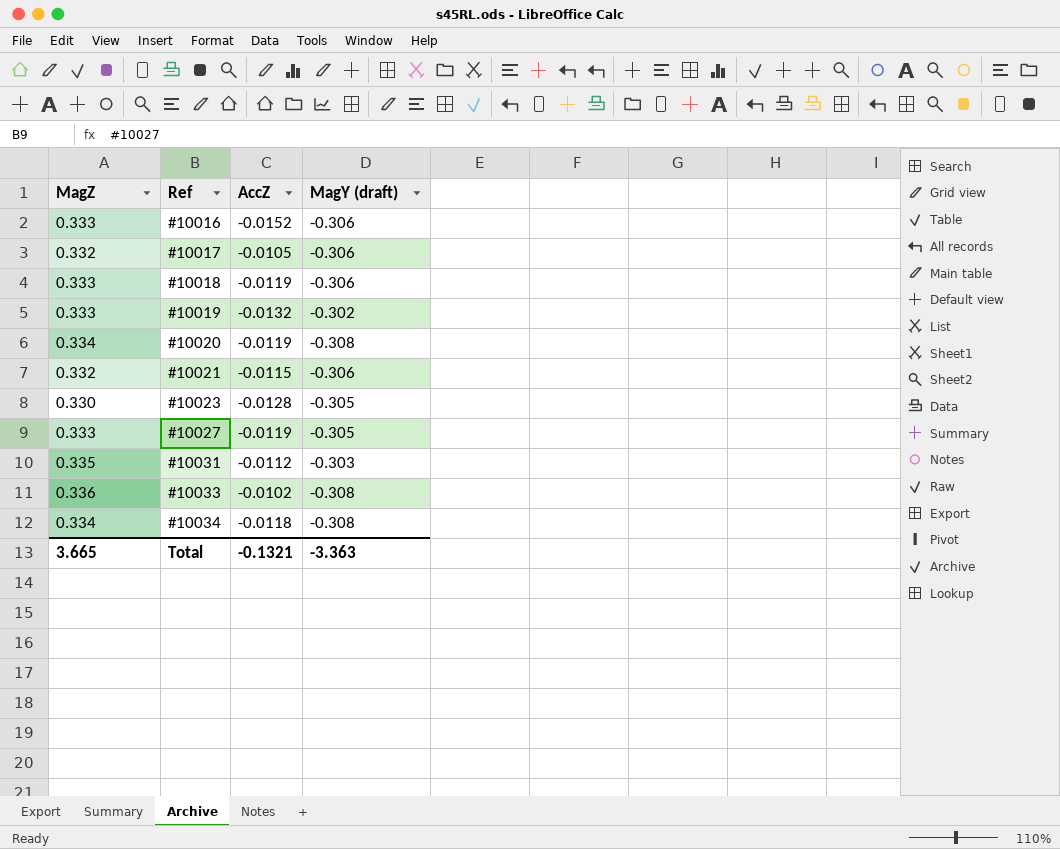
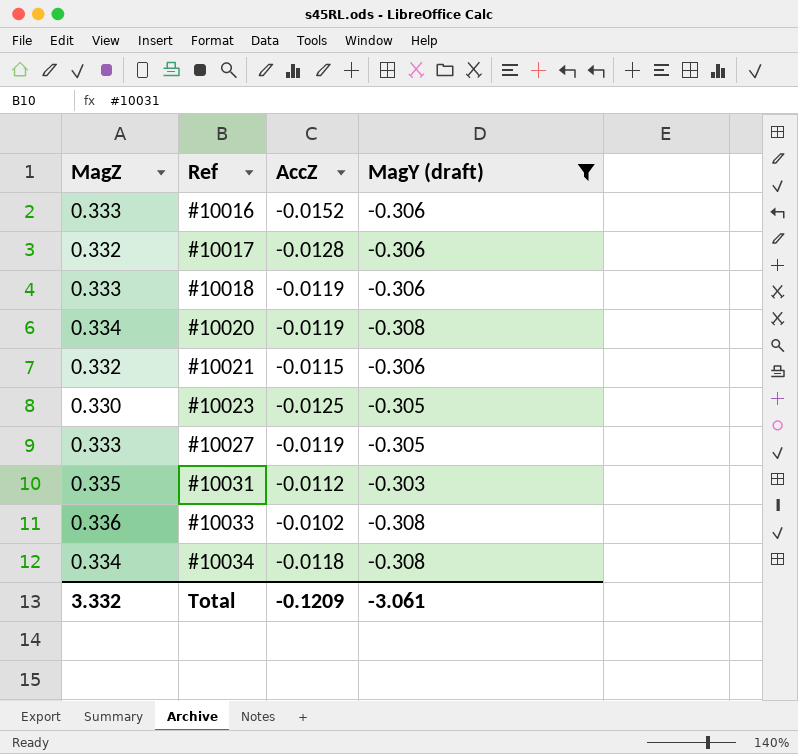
filter: none -> MagY (draft) != -0.302
#10017 | AccZ: -0.0105 -> -0.0128
#10023 | AccZ: -0.0128 -> -0.0125
Total | MagZ: 3.665 -> 3.332
Total | AccZ: -0.1321 -> -0.1209
Total | MagY (draft): -3.363 -> -3.061

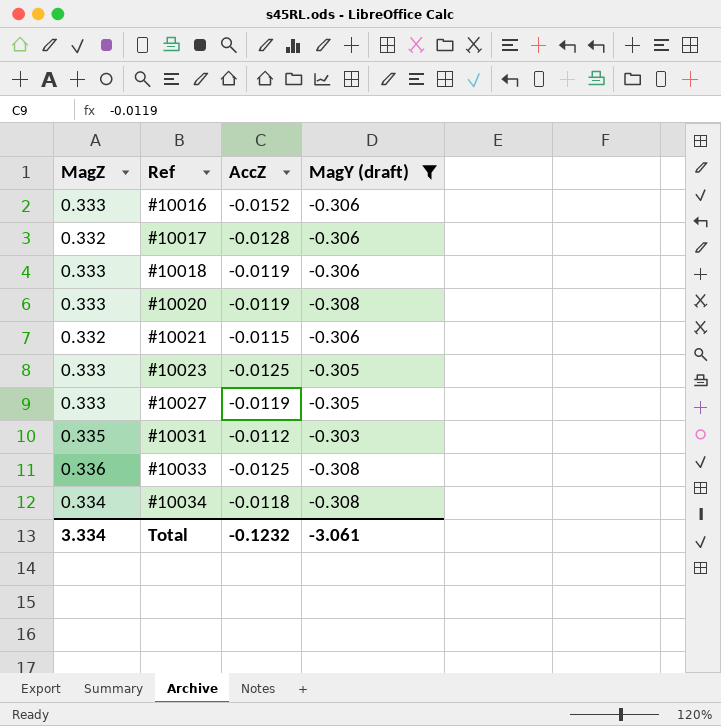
#10020 | MagZ: 0.334 -> 0.333
#10023 | MagZ: 0.330 -> 0.333
#10033 | AccZ: -0.0102 -> -0.0125
Total | MagZ: 3.332 -> 3.334
Total | AccZ: -0.1209 -> -0.1232

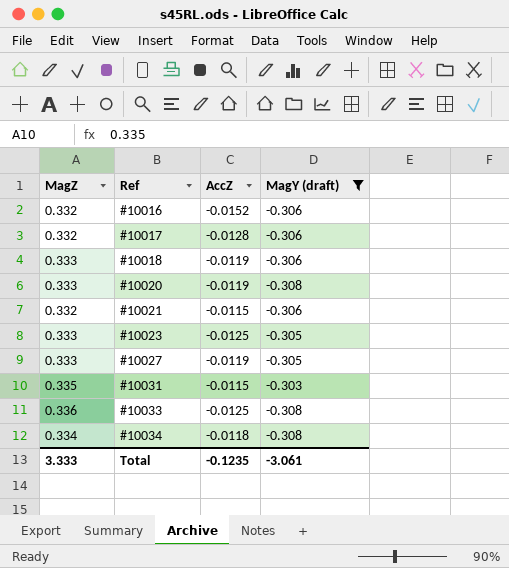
#10016 | MagZ: 0.333 -> 0.332
#10031 | AccZ: -0.0112 -> -0.0115
Total | MagZ: 3.334 -> 3.333
Total | AccZ: -0.1232 -> -0.1235

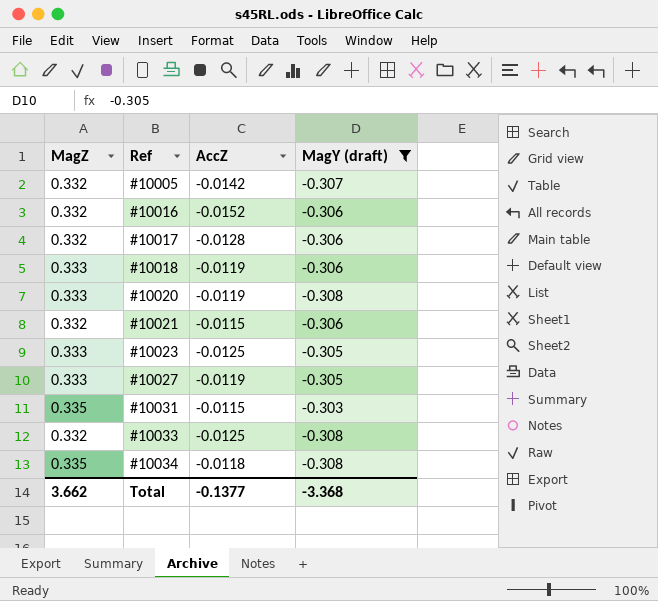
row #10005: none -> 0.332 | -0.0142 | -0.307
#10033 | MagZ: 0.336 -> 0.332
#10034 | MagZ: 0.334 -> 0.335
Total | MagZ: 3.333 -> 3.662
Total | AccZ: -0.1235 -> -0.1377
Total | MagY (draft): -3.061 -> -3.368

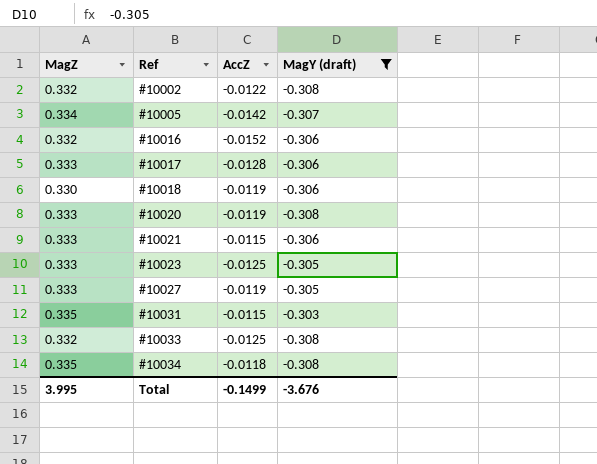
row #10002: none -> 0.332 | -0.0122 | -0.308
#10005 | MagZ: 0.332 -> 0.334
#10017 | MagZ: 0.332 -> 0.333
#10018 | MagZ: 0.333 -> 0.330
#10021 | MagZ: 0.332 -> 0.333
Total | MagZ: 3.662 -> 3.995
Total | AccZ: -0.1377 -> -0.1499
Total | MagY (draft): -3.368 -> -3.676

